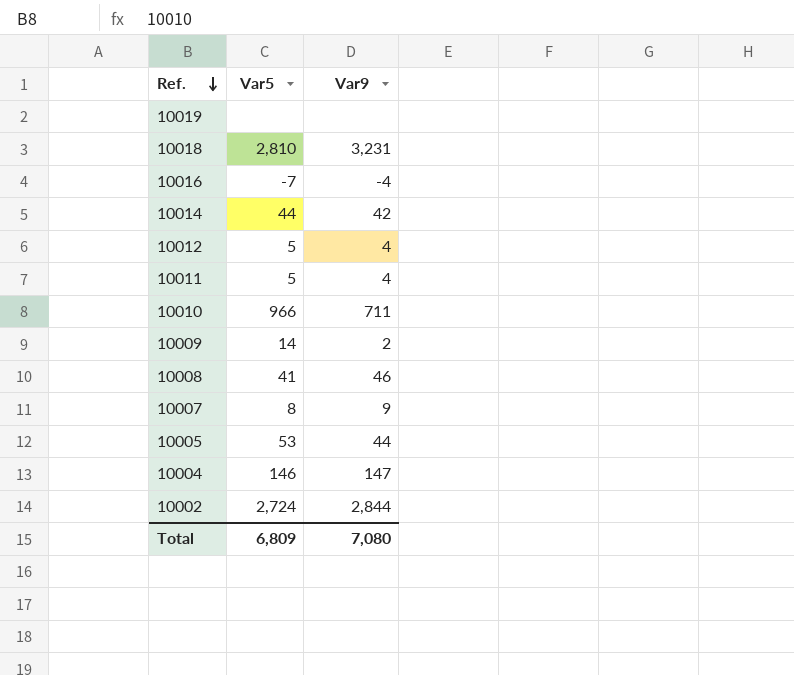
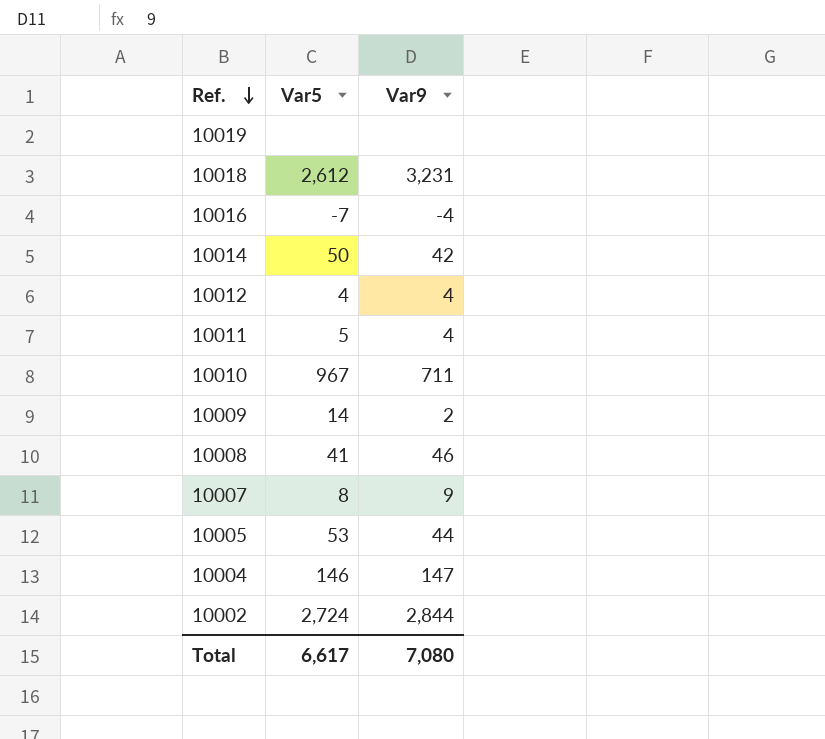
10018 | Var5: 2,810 -> 2,612
10014 | Var5: 44 -> 50
10012 | Var5: 5 -> 4
10010 | Var5: 966 -> 967
Total | Var5: 6,809 -> 6,617

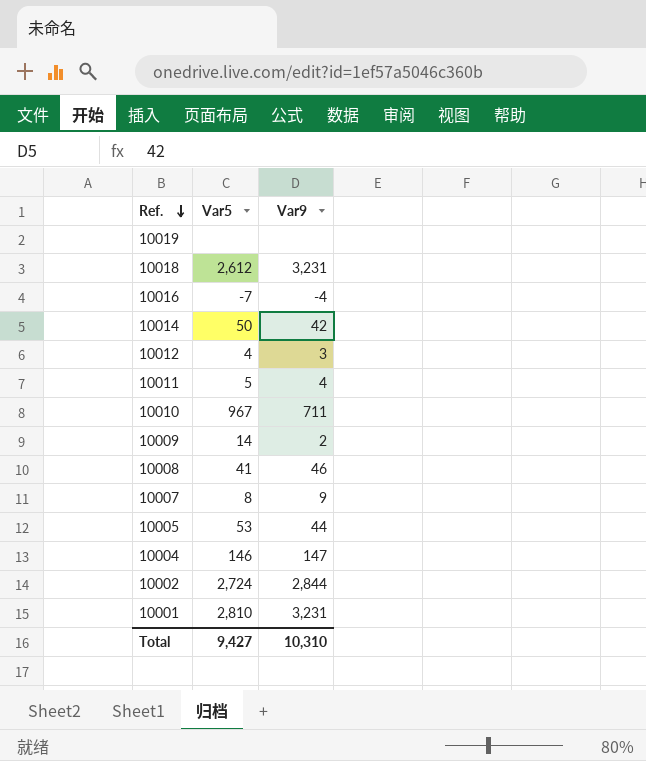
10012 | Var9: 4 -> 3
row 10001: none -> 2,810 | 3,231
Total | Var5: 6,617 -> 9,427
Total | Var9: 7,080 -> 10,310

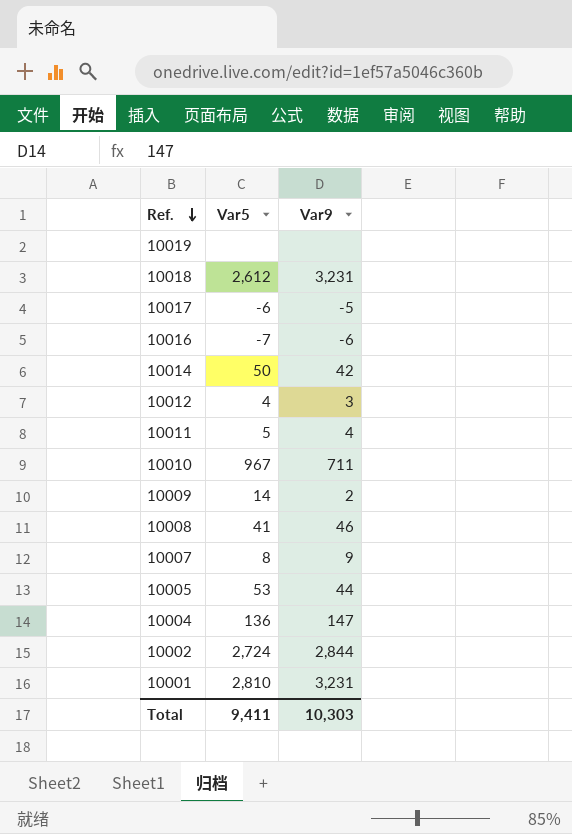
row 10017: none -> -6 | -5
10016 | Var9: -4 -> -6
10004 | Var5: 146 -> 136
Total | Var5: 9,427 -> 9,411
Total | Var9: 10,310 -> 10,303

